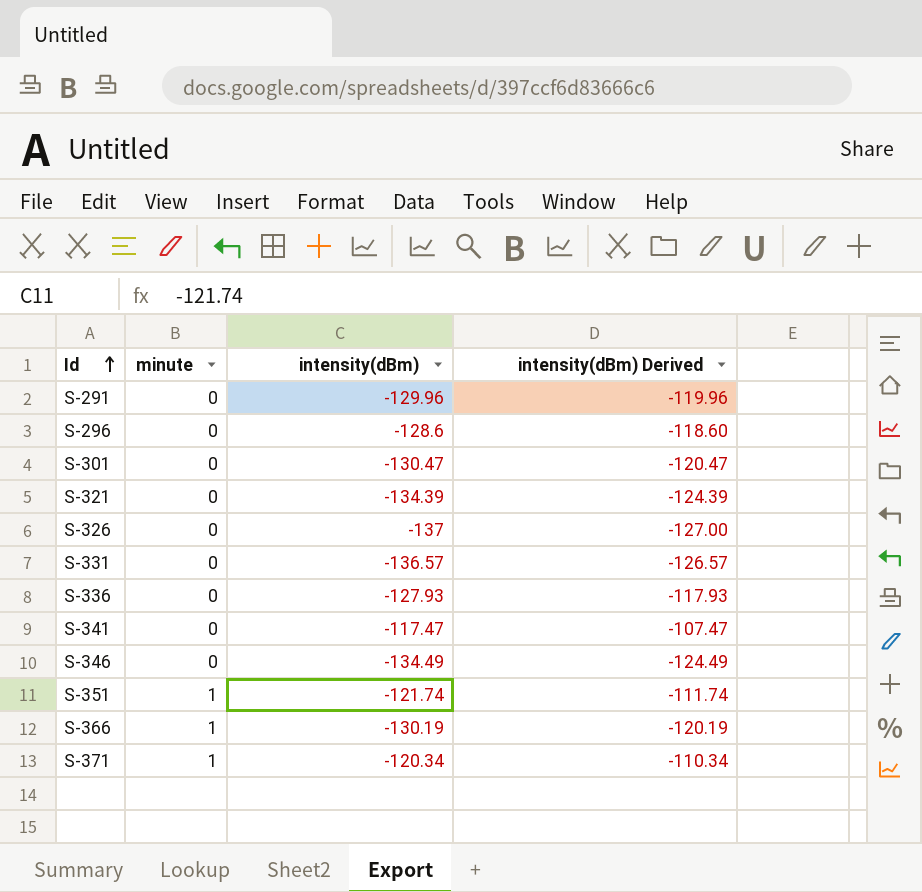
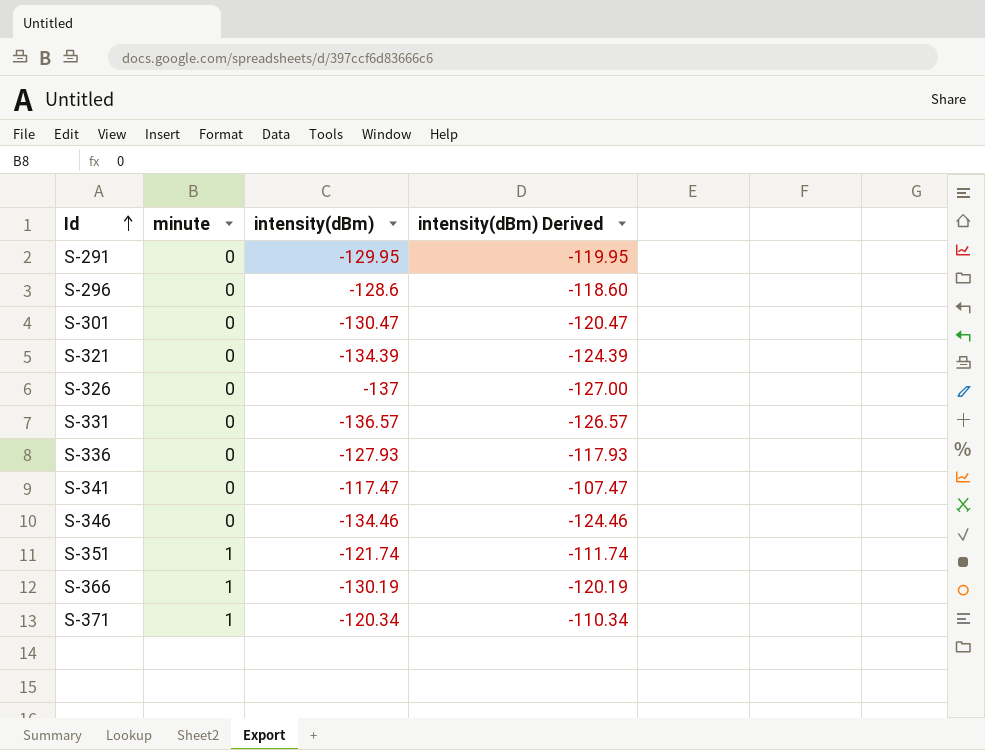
S-291 | intensity(dBm): -129.96 -> -129.95
S-291 | intensity(dBm) Derived: -119.96 -> -119.95
S-346 | intensity(dBm): -134.49 -> -134.46
S-346 | intensity(dBm) Derived: -124.49 -> -124.46

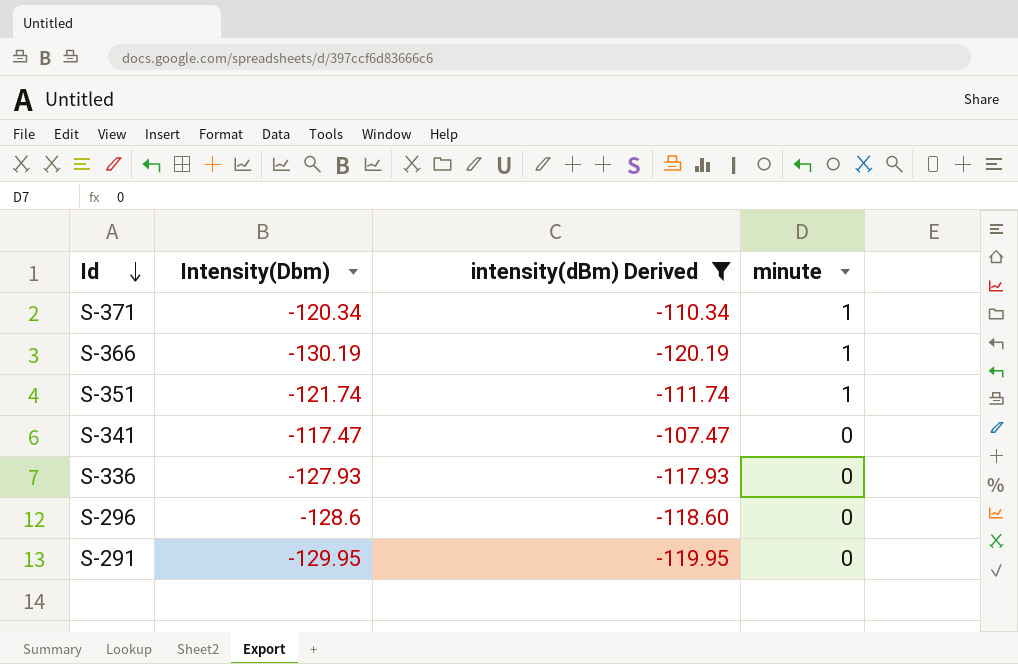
filter: none -> intensity(dBm) Derived >= -120.19
row order: Id ascending -> Id descending
column name: intensity(dBm) -> Intensity(Dbm)
column minute | position: 2 -> 4

